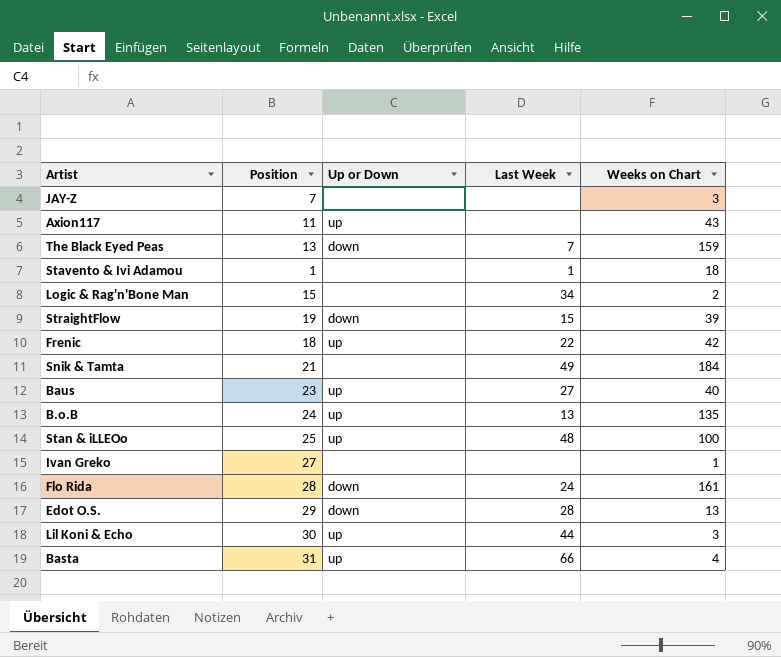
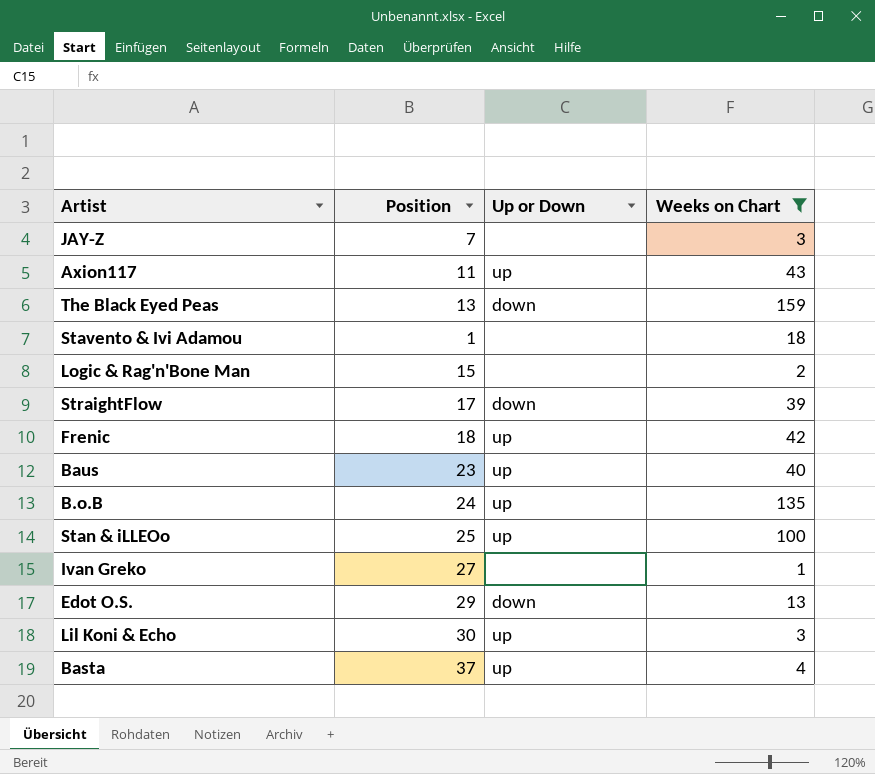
filter: none -> Weeks on Chart <= 159
column Last Week | position: 4 -> none
StraightFlow | Position: 19 -> 17
Basta | Position: 31 -> 37

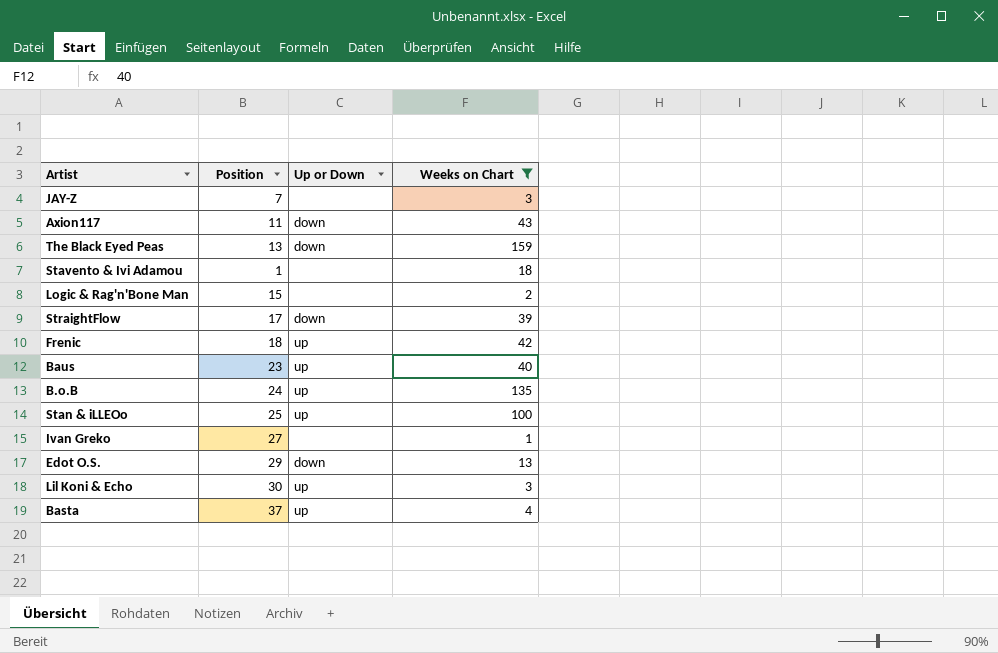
Axion117 | Up or Down: up -> down

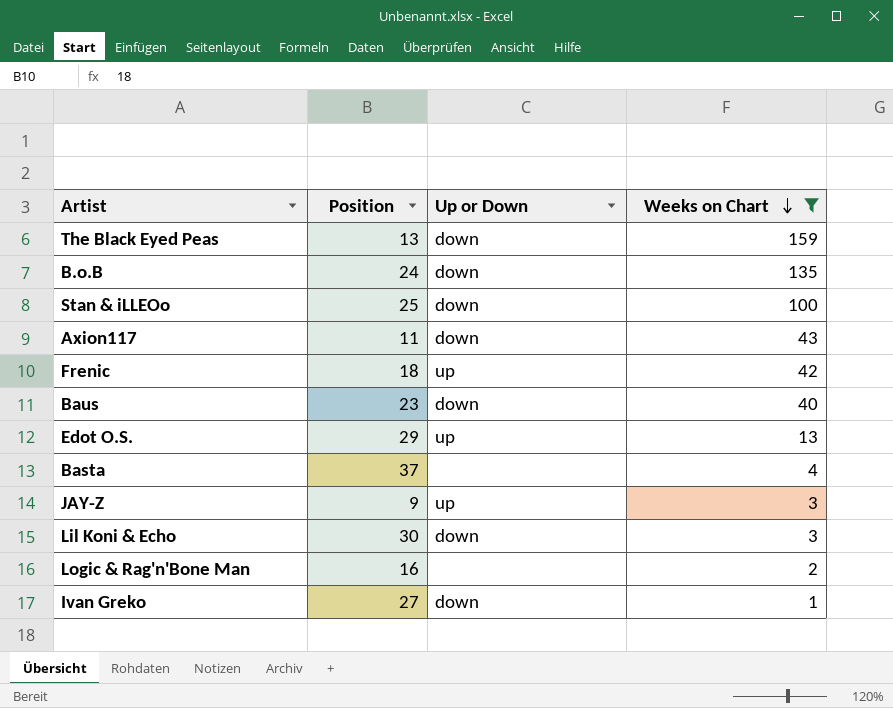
row order: none -> Weeks on Chart descending
row Stavento & Ivi Adamou: 1 | none | 18 -> none
row StraightFlow: 17 | down | 39 -> none
B.o.B | Up or Down: up -> down
Stan & iLLEOo | Up or Down: up -> down
Baus | Up or Down: up -> down
Edot O.S. | Up or Down: down -> up
Basta | Up or Down: up -> none
JAY-Z | Position: 7 -> 9
JAY-Z | Up or Down: none -> up
Lil Koni & Echo | Up or Down: up -> down
Logic & Rag'n'Bone Man | Position: 15 -> 16
Ivan Greko | Up or Down: none -> down

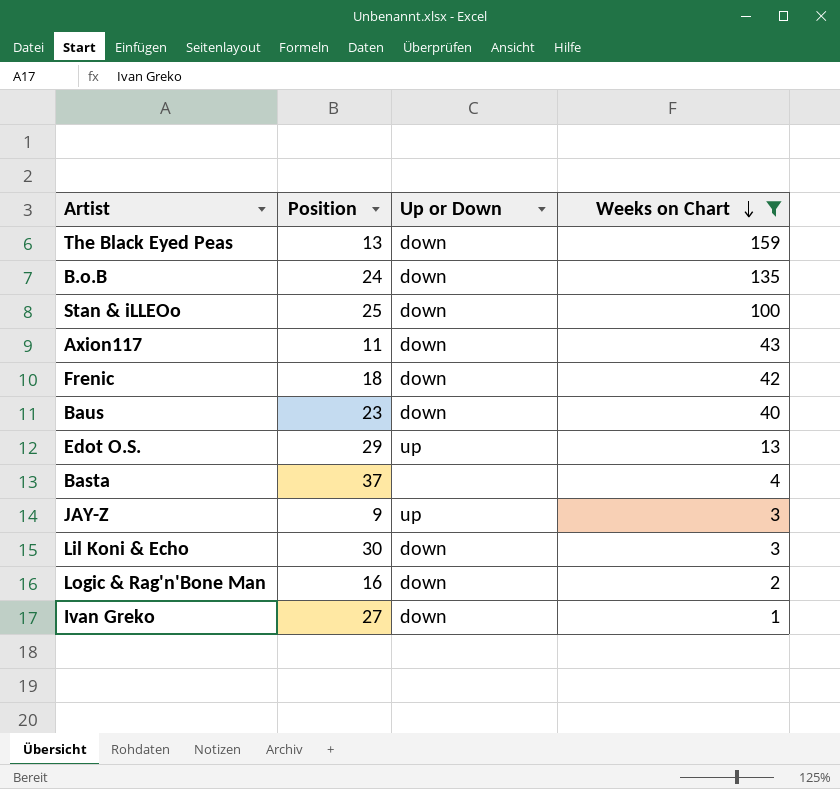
Frenic | Up or Down: up -> down
Logic & Rag'n'Bone Man | Up or Down: none -> down

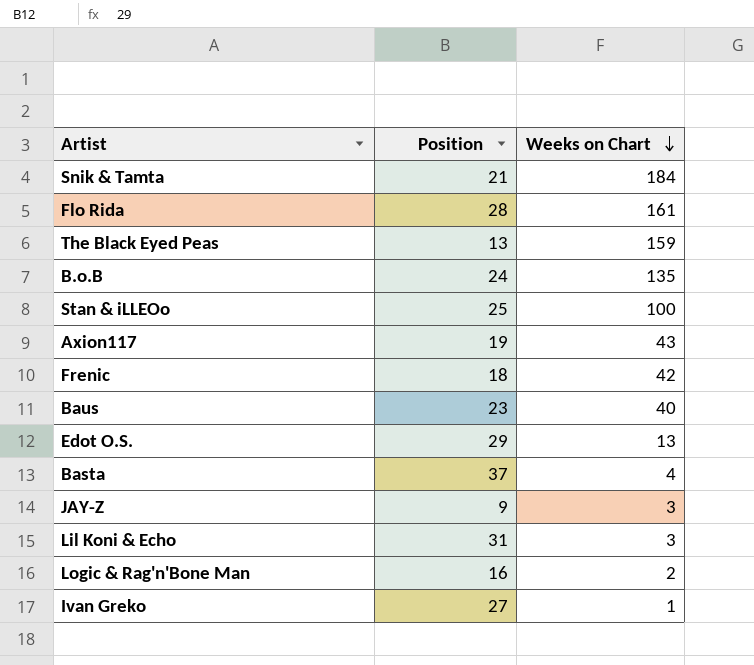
filter: Weeks on Chart <= 159 -> none
column Up or Down | position: 3 -> none
Axion117 | Position: 11 -> 19
Lil Koni & Echo | Position: 30 -> 31

